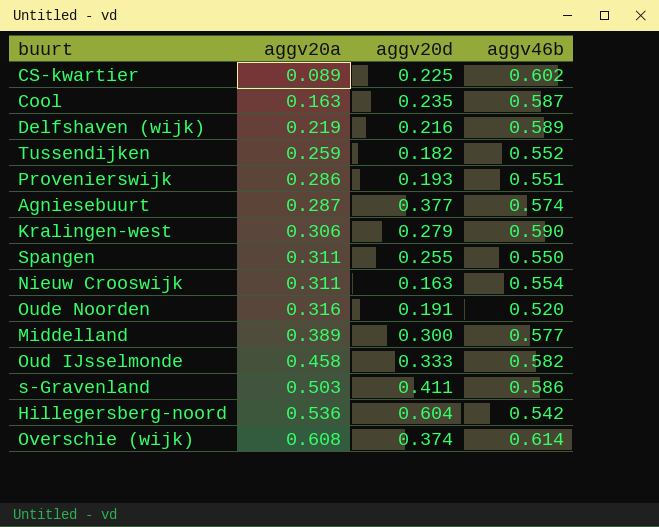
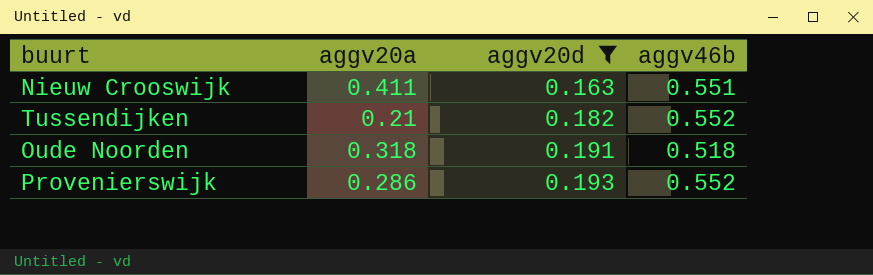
filter: none -> aggv20d <= 0.193
row order: aggv20a ascending -> aggv20d ascending
Nieuw Crooswijk | aggv20a: 0.311 -> 0.411
Nieuw Crooswijk | aggv46b: 0.554 -> 0.551
Tussendijken | aggv20a: 0.259 -> 0.21
Oude Noorden | aggv20a: 0.316 -> 0.318
Oude Noorden | aggv46b: 0.520 -> 0.518
Provenierswijk | aggv46b: 0.551 -> 0.552

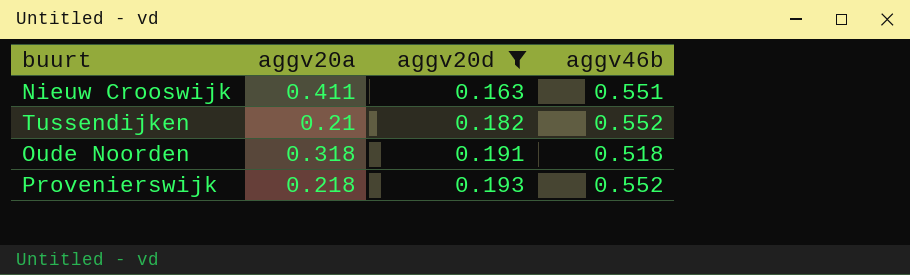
Provenierswijk | aggv20a: 0.286 -> 0.218

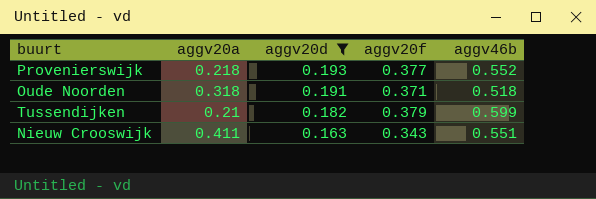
row order: aggv20d ascending -> aggv20d descending
column aggv20f | position: none -> 4
Tussendijken | aggv46b: 0.552 -> 0.599

